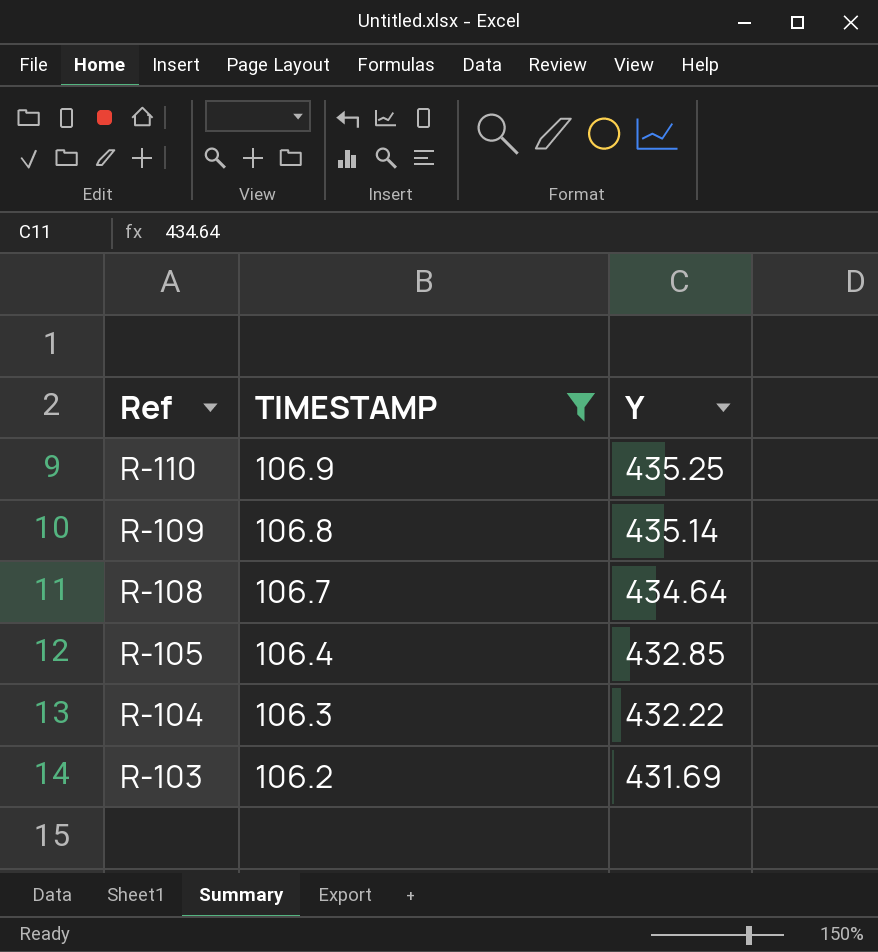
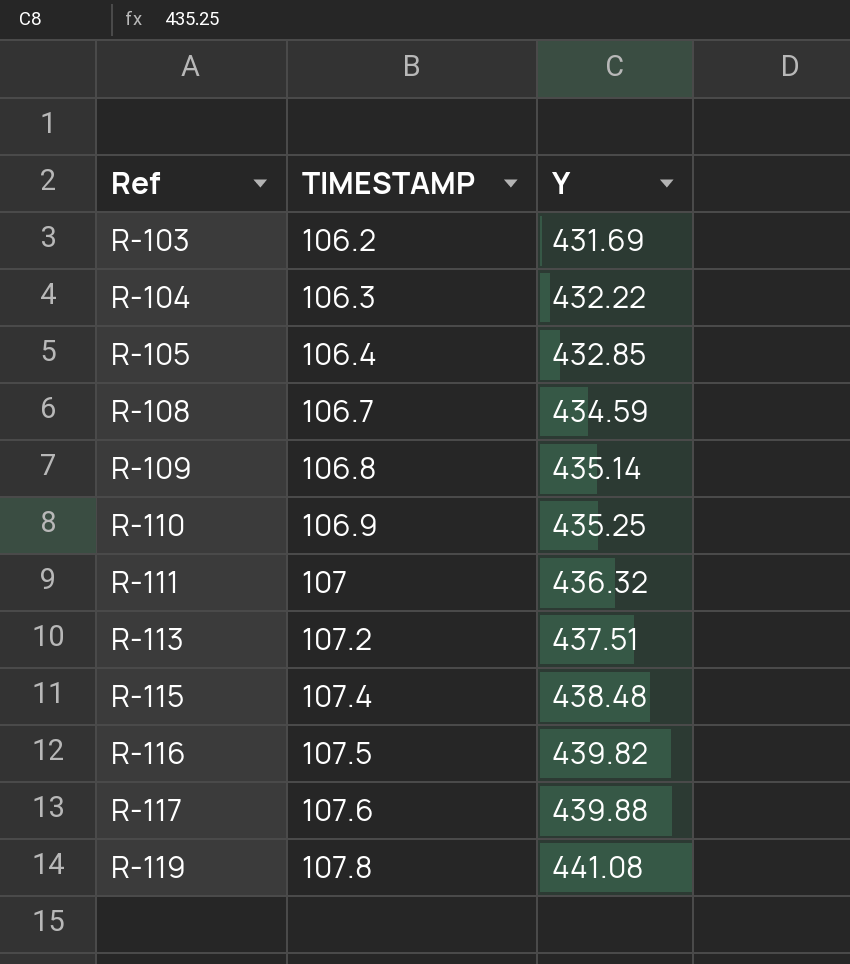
filter: TIMESTAMP <= 106.9 -> none
row order: Ref descending -> Ref ascending
R-108 | Y: 434.64 -> 434.59

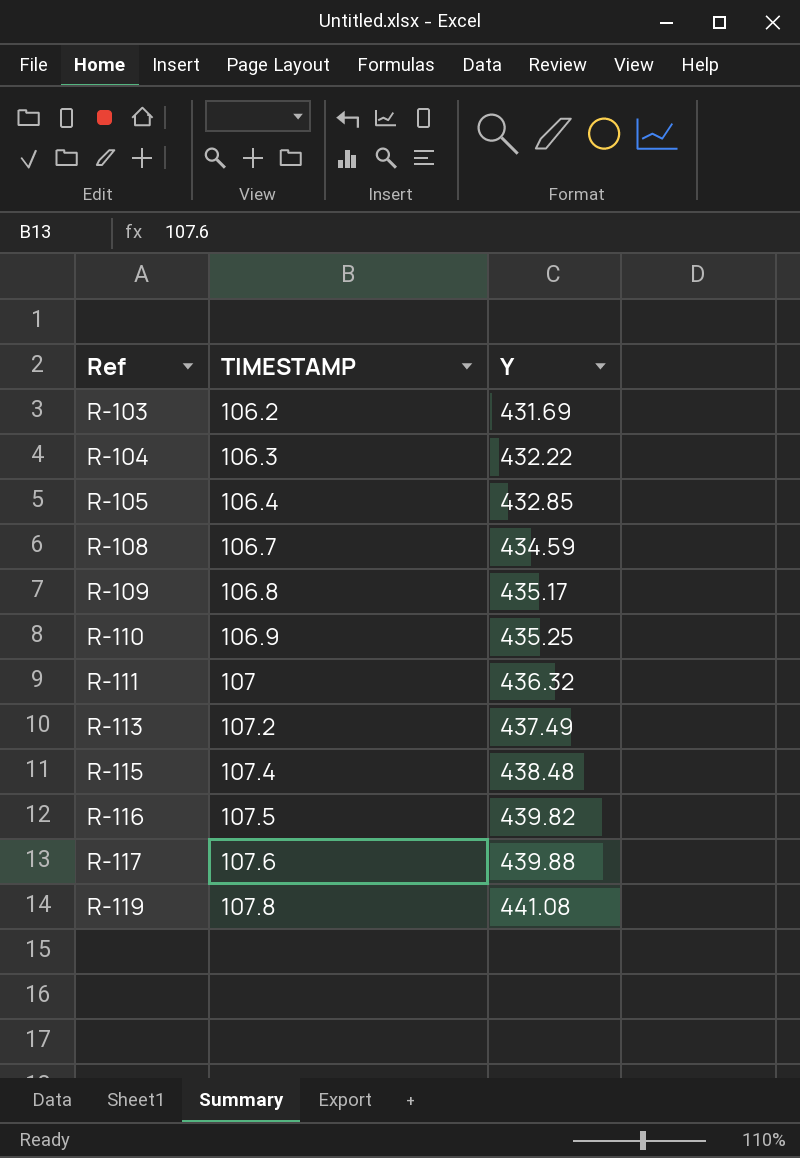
R-109 | Y: 435.14 -> 435.17
R-113 | Y: 437.51 -> 437.49

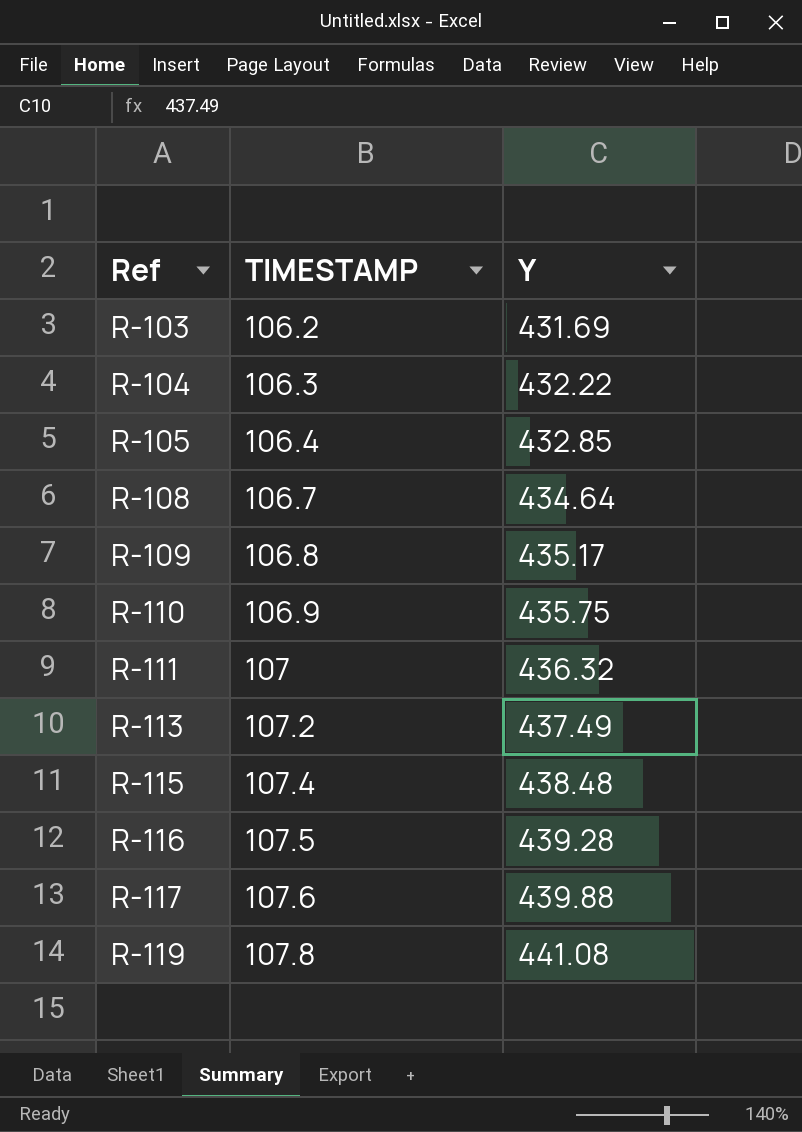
R-108 | Y: 434.59 -> 434.64
R-110 | Y: 435.25 -> 435.75
R-116 | Y: 439.82 -> 439.28

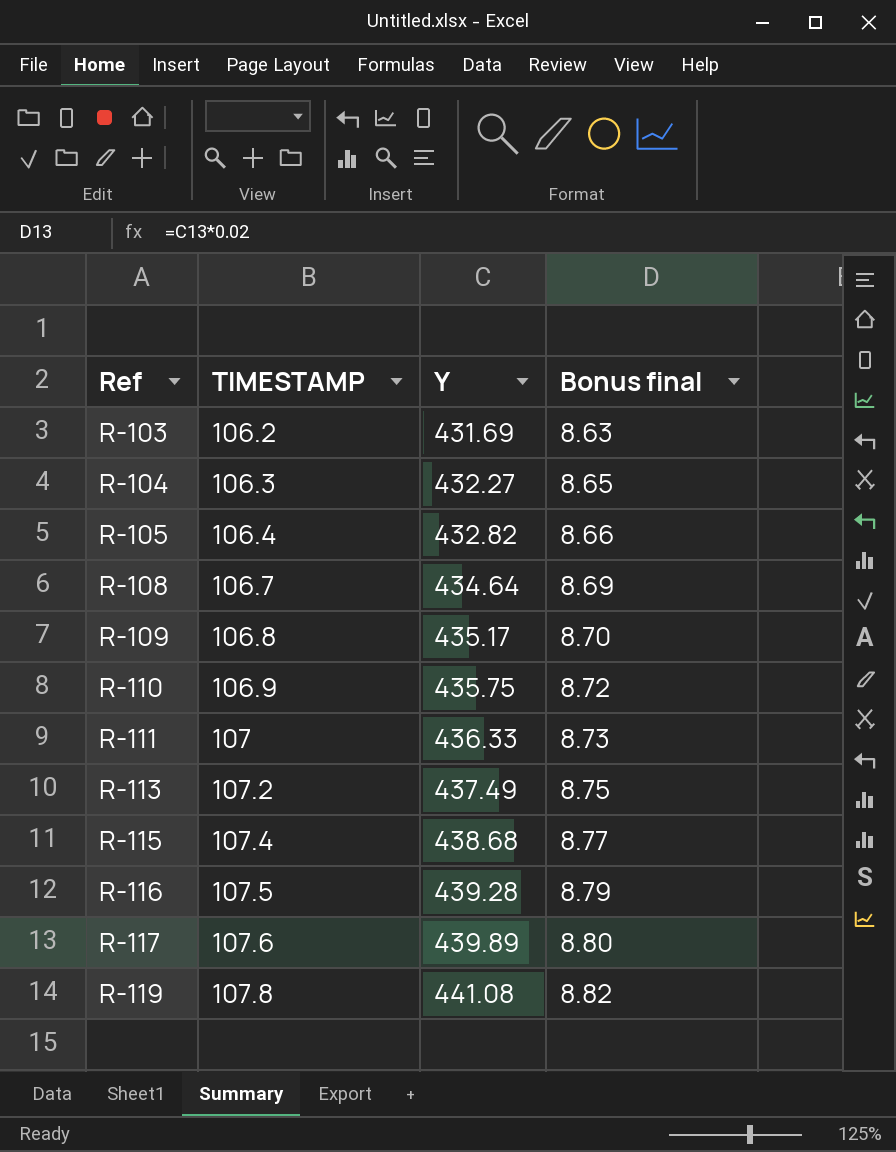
column Bonus final | formula: none -> [Y] * 0.02
R-104 | Y: 432.22 -> 432.27
R-105 | Y: 432.85 -> 432.82
R-111 | Y: 436.32 -> 436.33
R-115 | Y: 438.48 -> 438.68
R-117 | Y: 439.88 -> 439.89

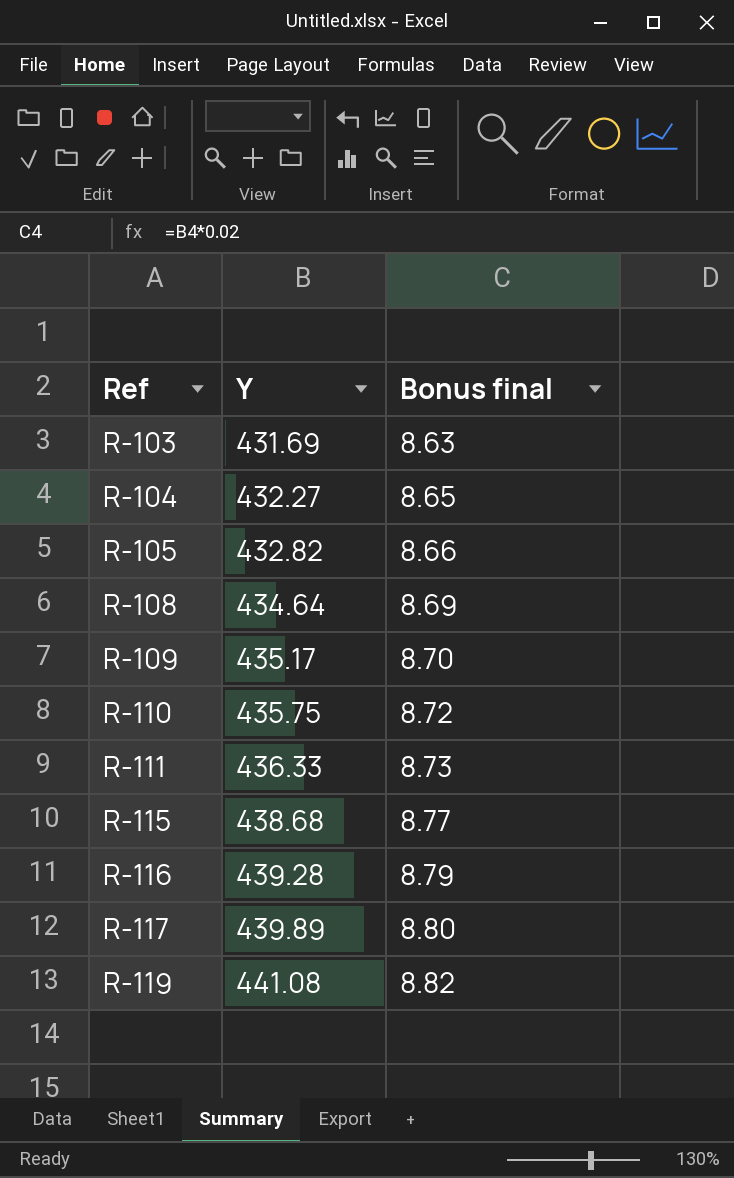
column TIMESTAMP | position: 2 -> none
row R-113: 107.2 | 437.49 | 8.75 -> none

